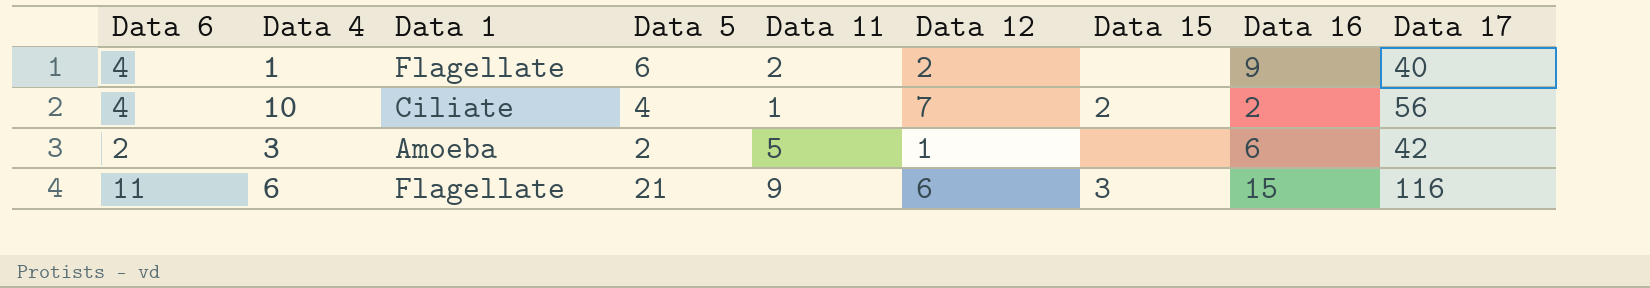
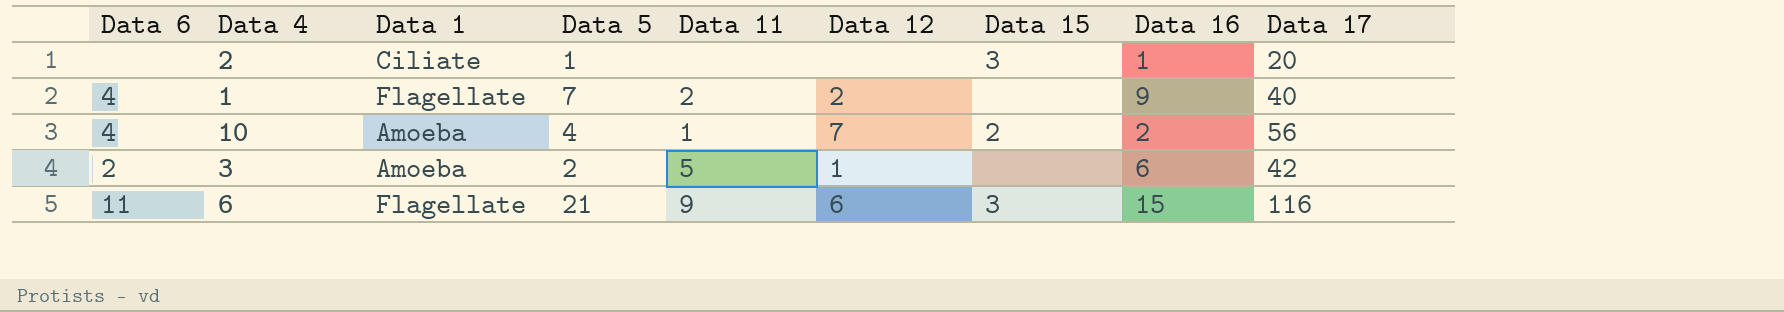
row 2: none -> none | Ciliate | 1 | none | none | 3 | 1 | 20
1 | Data 5: 6 -> 7
10 | Data 1: Ciliate -> Amoeba

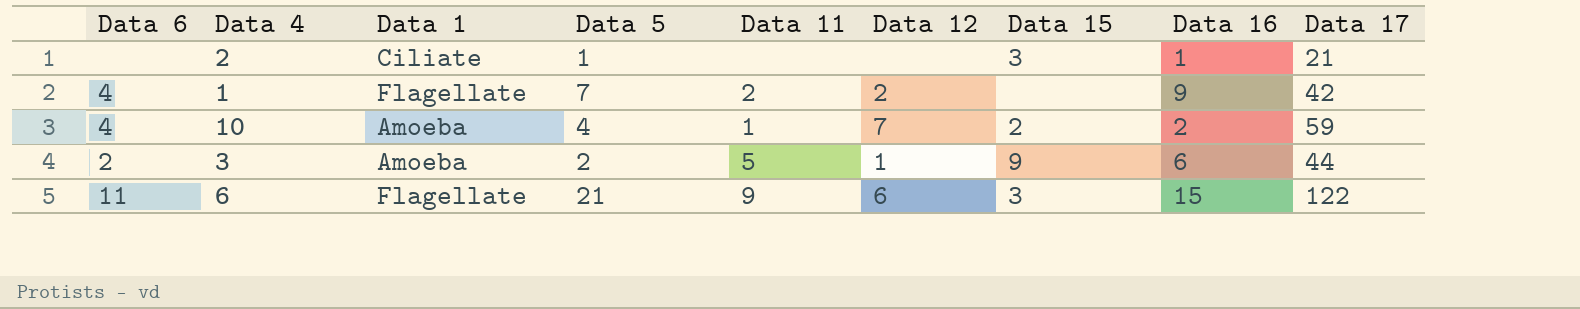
2 | Data 17: 20 -> 21
1 | Data 17: 40 -> 42
10 | Data 17: 56 -> 59
3 | Data 15: none -> 9
3 | Data 17: 42 -> 44
6 | Data 17: 116 -> 122

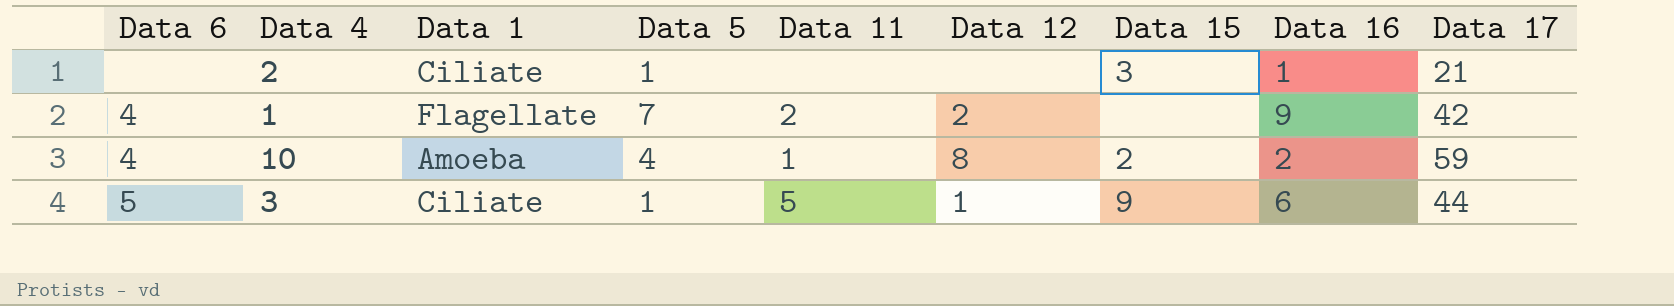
row 6: 11 | Flagellate | 21 | 9 | 6 | 3 | 15 | 122 -> none
10 | Data 12: 7 -> 8
3 | Data 6: 2 -> 5
3 | Data 1: Amoeba -> Ciliate
3 | Data 5: 2 -> 1

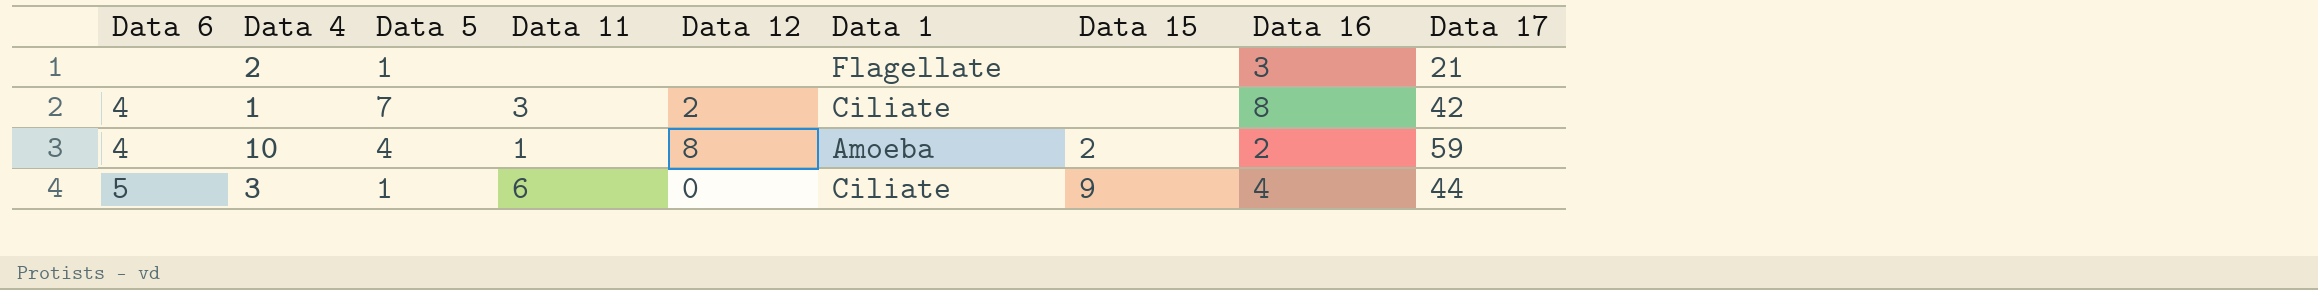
column Data 1 | position: 3 -> 6
2 | Data 1: Ciliate -> Flagellate
2 | Data 15: 3 -> none
2 | Data 16: 1 -> 3
1 | Data 11: 2 -> 3
1 | Data 1: Flagellate -> Ciliate
1 | Data 16: 9 -> 8
3 | Data 11: 5 -> 6
3 | Data 12: 1 -> 0
3 | Data 16: 6 -> 4

